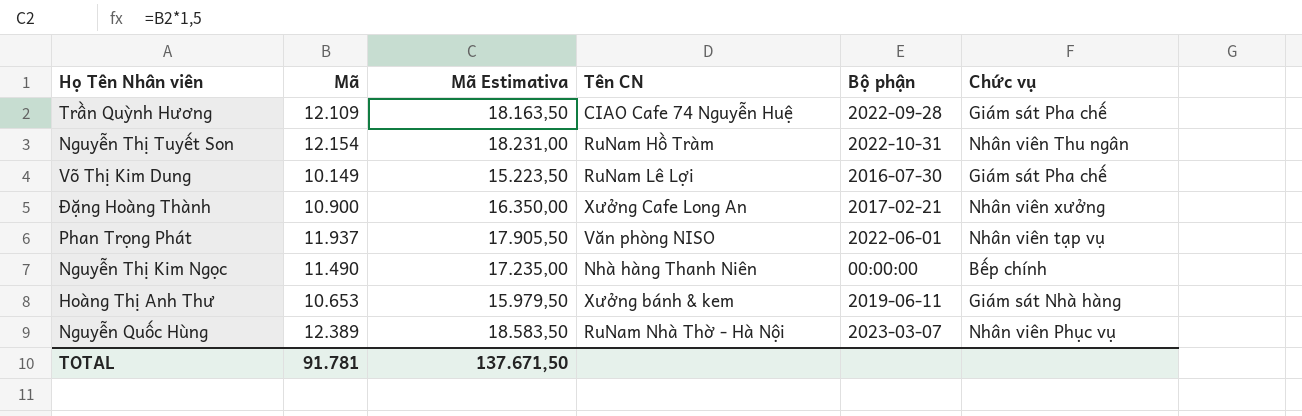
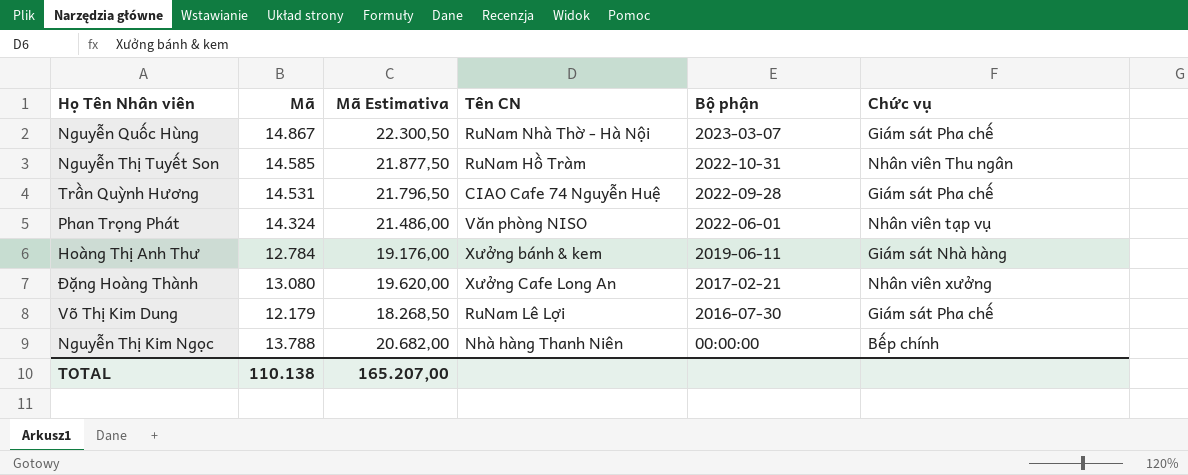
row order: none -> Bộ phận descending
Nguyễn Quốc Hùng | Mã: 12.389 -> 14.867
Nguyễn Quốc Hùng | Mã Estimativa: 18.583,50 -> 22.300,50
Nguyễn Quốc Hùng | Chức vụ: Nhân viên Phục vụ -> Giám sát Pha chế
Nguyễn Thị Tuyết Son | Mã: 12.154 -> 14.585
Nguyễn Thị Tuyết Son | Mã Estimativa: 18.231,00 -> 21.877,50
Trần Quỳnh Hương | Mã: 12.109 -> 14.531
Trần Quỳnh Hương | Mã Estimativa: 18.163,50 -> 21.796,50
Phan Trọng Phát | Mã: 11.937 -> 14.324
Phan Trọng Phát | Mã Estimativa: 17.905,50 -> 21.486,00
Hoàng Thị Anh Thư | Mã: 10.653 -> 12.784
Hoàng Thị Anh Thư | Mã Estimativa: 15.979,50 -> 19.176,00
Đặng Hoàng Thành | Mã: 10.900 -> 13.080
Đặng Hoàng Thành | Mã Estimativa: 16.350,00 -> 19.620,00
Võ Thị Kim Dung | Mã: 10.149 -> 12.179
Võ Thị Kim Dung | Mã Estimativa: 15.223,50 -> 18.268,50
Nguyễn Thị Kim Ngọc | Mã: 11.490 -> 13.788
Nguyễn Thị Kim Ngọc | Mã Estimativa: 17.235,00 -> 20.682,00
TOTAL | Mã: 91.781 -> 110.138
TOTAL | Mã Estimativa: 137.671,50 -> 165.207,00

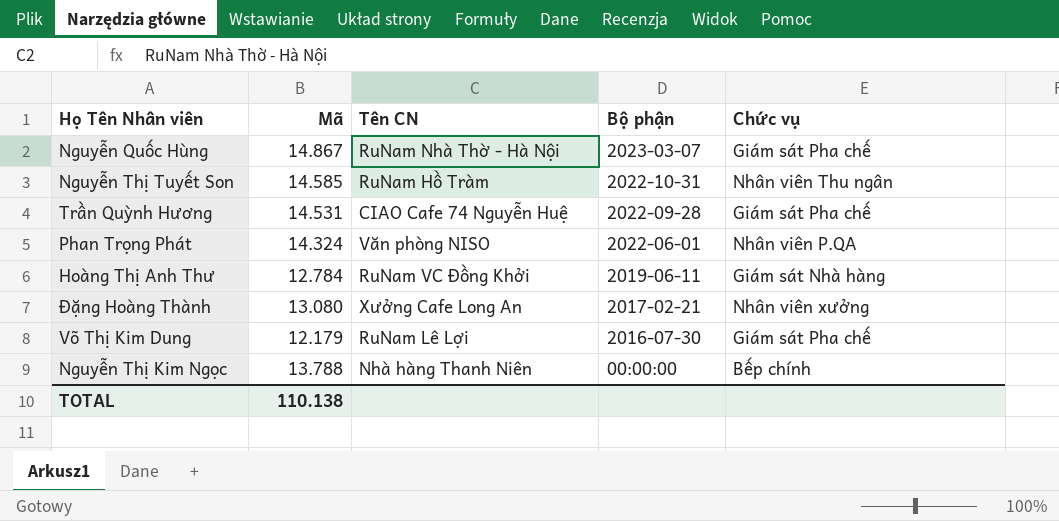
column Mã Estimativa | formula: [Mã] * 1,5 -> none
Phan Trọng Phát | Chức vụ: Nhân viên tạp vụ -> Nhân viên P.QA
Hoàng Thị Anh Thư | Tên CN: Xưởng bánh & kem -> RuNam VC Đồng Khởi

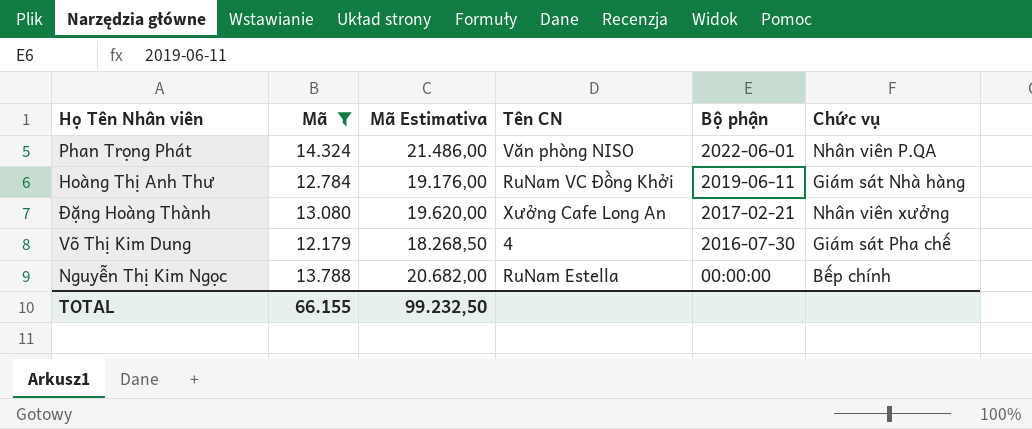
filter: none -> Mã <= 14.324
column Mã Estimativa | formula: none -> [Mã] * 1,5
Võ Thị Kim Dung | Tên CN: RuNam Lê Lợi -> 4
Nguyễn Thị Kim Ngọc | Tên CN: Nhà hàng Thanh Niên -> RuNam Estella
TOTAL | Mã: 110.138 -> 66.155

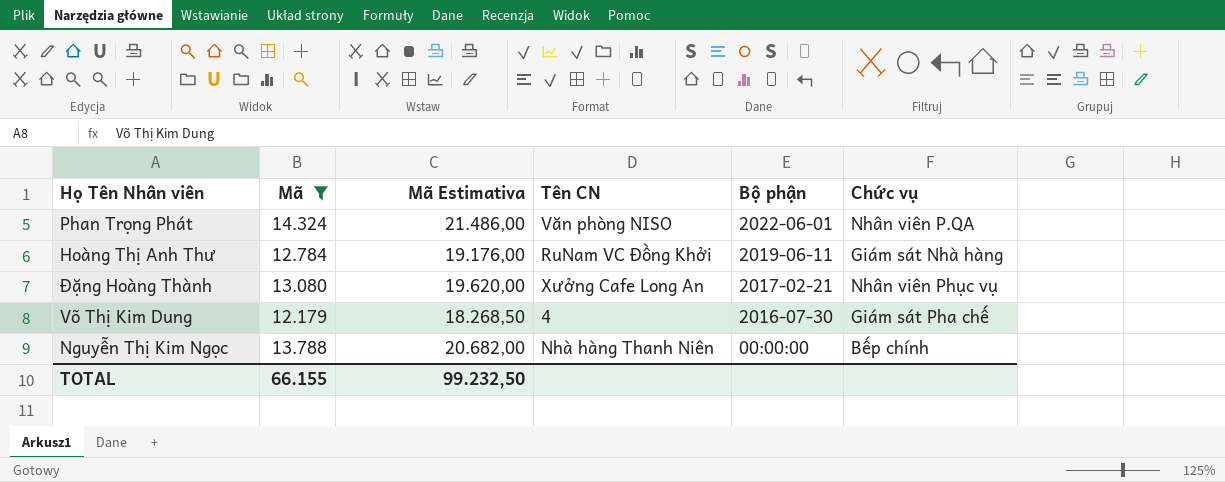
Đặng Hoàng Thành | Chức vụ: Nhân viên xưởng -> Nhân viên Phục vụ
Nguyễn Thị Kim Ngọc | Tên CN: RuNam Estella -> Nhà hàng Thanh Niên

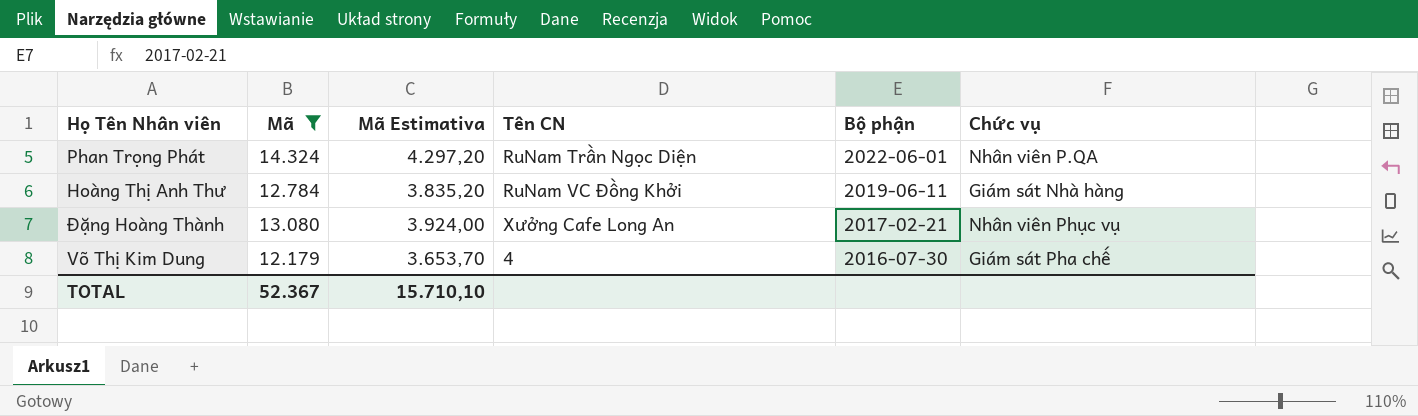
column Mã Estimativa | formula: [Mã] * 1,5 -> [Mã] * 0,3
row Nguyễn Thị Kim Ngọc: 13.788 | 20.682,00 | Nhà hàng Thanh Niên | 00:00:00 | Bếp chính -> none
Phan Trọng Phát | Tên CN: Văn phòng NISO -> RuNam Trần Ngọc Diện
TOTAL | Mã: 66.155 -> 52.367
TOTAL | Mã Estimativa: 99.232,50 -> 15.710,10

